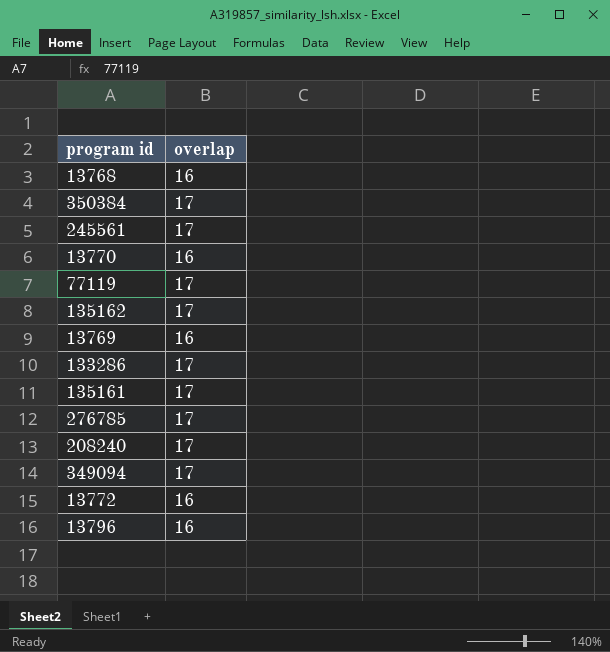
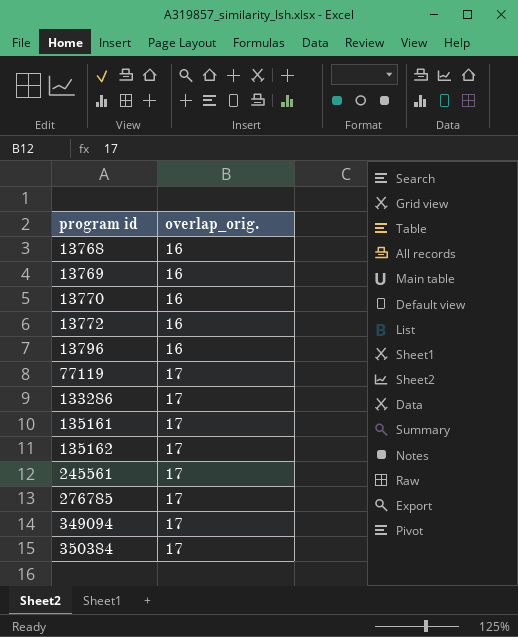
row order: none -> program id ascending
column name: overlap -> overlap_orig.
row 208240: 17 -> none

